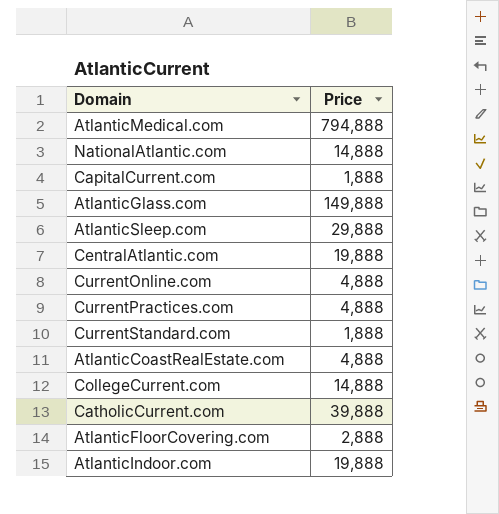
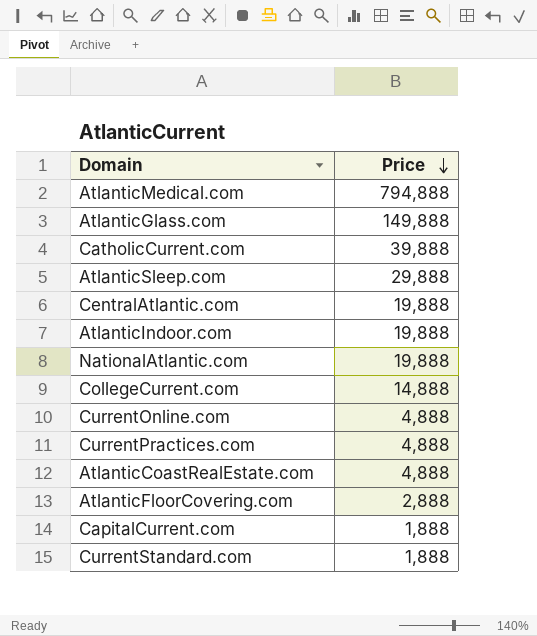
row order: none -> Price descending
NationalAtlantic.com | Price: 14,888 -> 19,888

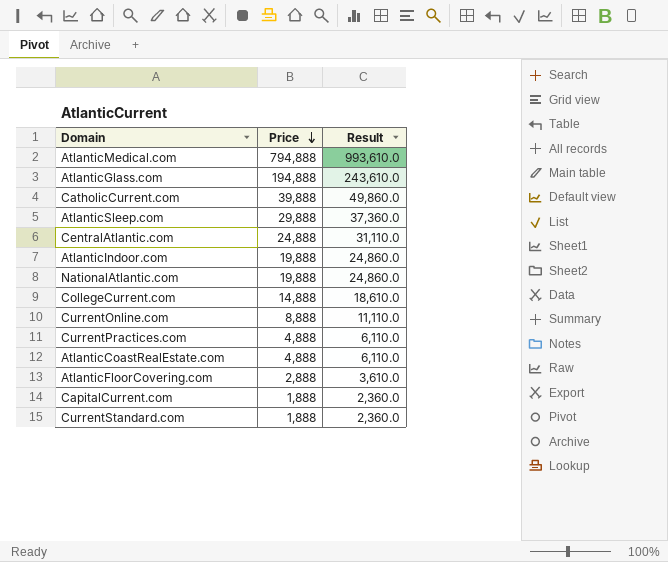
column Result | formula: none -> [Price] * 1.25
AtlanticGlass.com | Price: 149,888 -> 194,888
CentralAtlantic.com | Price: 19,888 -> 24,888
CurrentOnline.com | Price: 4,888 -> 8,888

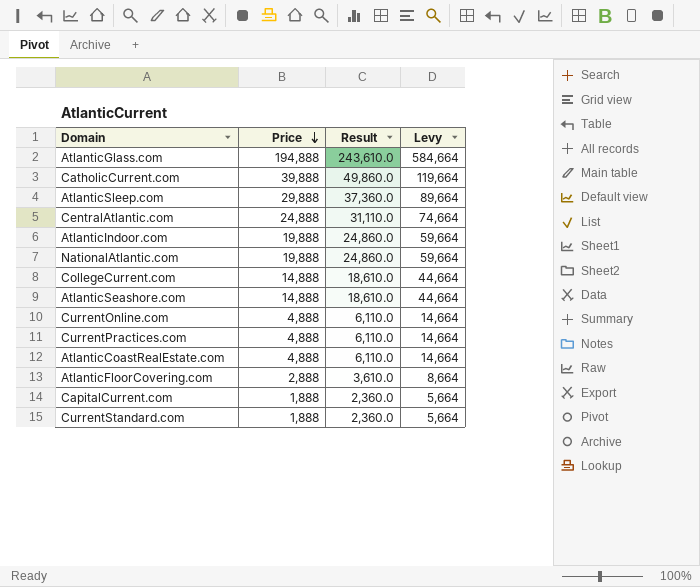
column Levy | formula: none -> [Price] * 3
row AtlanticMedical.com: 794,888 | 993,610.0 -> none
row AtlanticSeashore.com: none -> 14,888 | 18,610.0 | 44,664
CurrentOnline.com | Price: 8,888 -> 4,888
CurrentOnline.com | Result: 11,110.0 -> 6,110.0

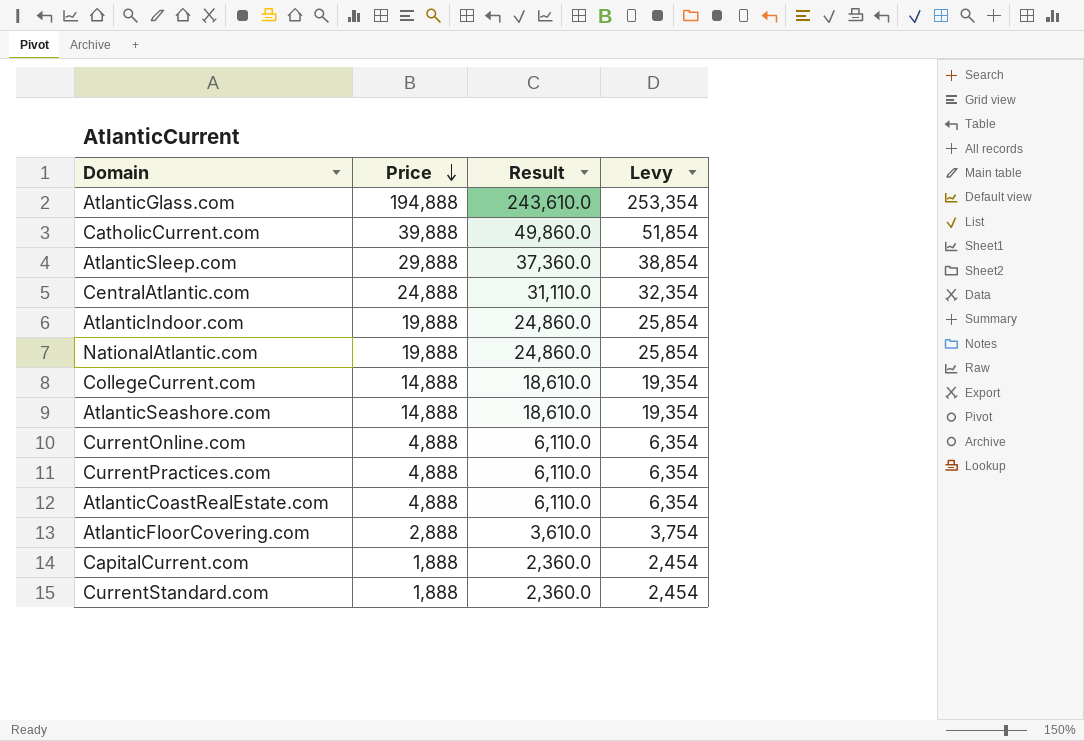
column Levy | formula: [Price] * 3 -> [Price] * 1.3

